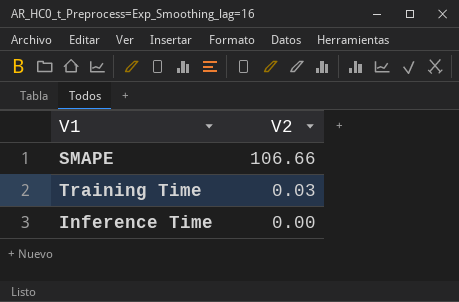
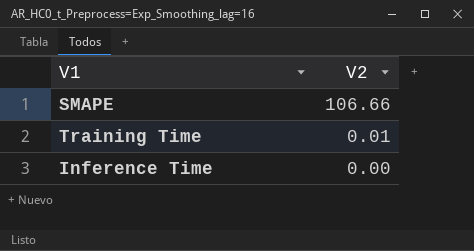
Training Time | V2: 0.03 -> 0.01

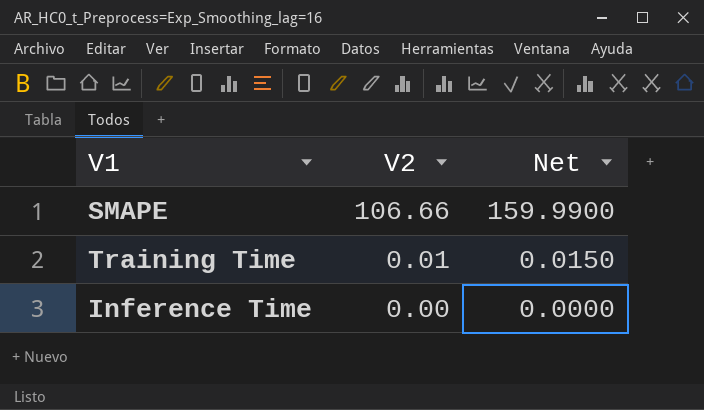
column Net | formula: none -> [V2] * 1.5

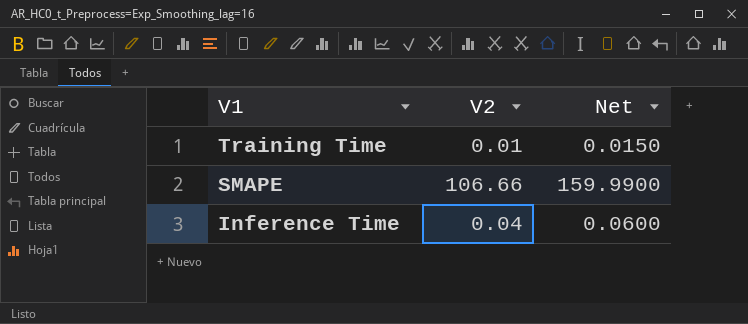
row order: V2 descending -> V1 descending
Inference Time | V2: 0.00 -> 0.04
Inference Time | Net: 0.0000 -> 0.0600

